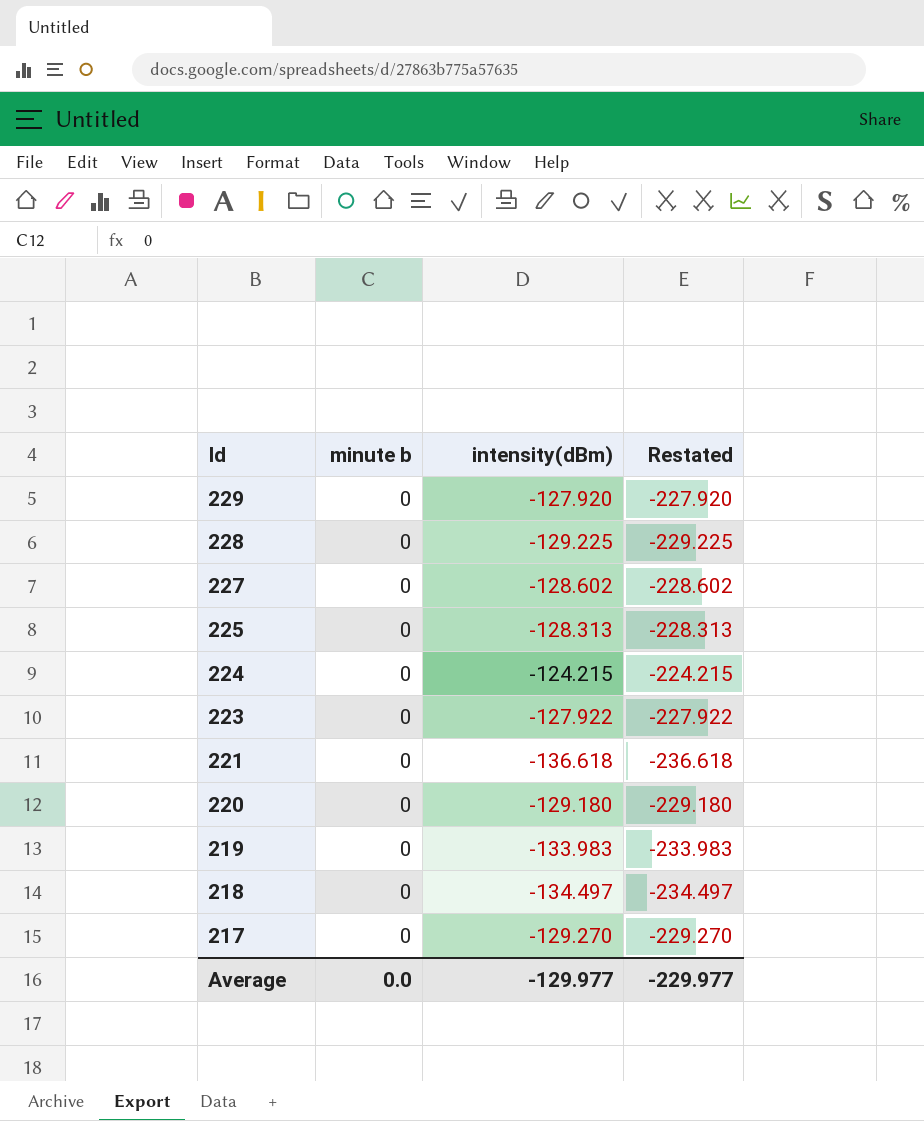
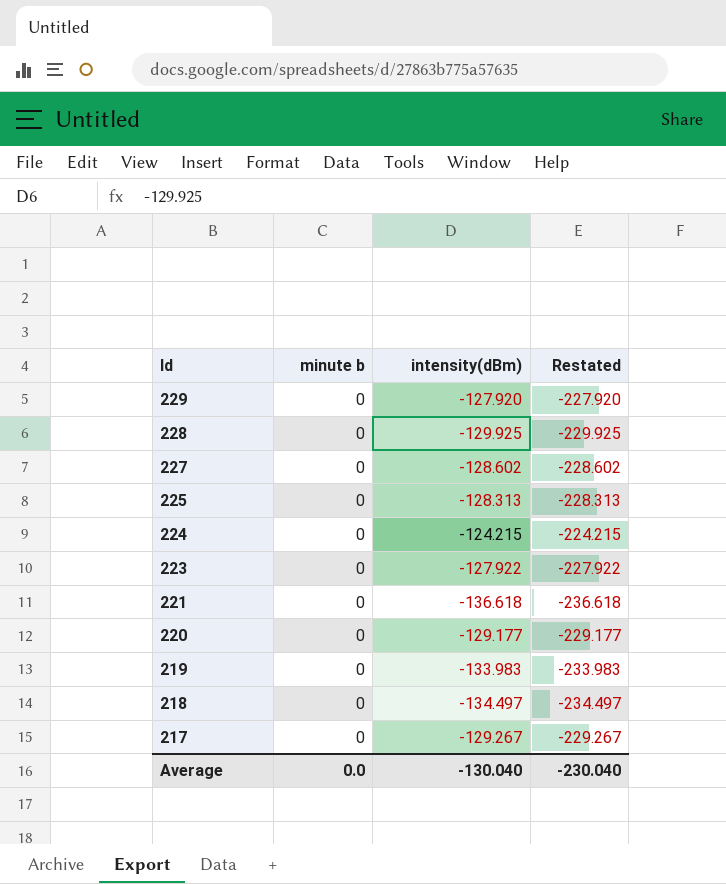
228 | intensity(dBm): -129.225 -> -129.925
228 | Restated: -229.225 -> -229.925
220 | intensity(dBm): -129.180 -> -129.177
220 | Restated: -229.180 -> -229.177
217 | intensity(dBm): -129.270 -> -129.267
217 | Restated: -229.270 -> -229.267
Average | intensity(dBm): -129.977 -> -130.040
Average | Restated: -229.977 -> -230.040

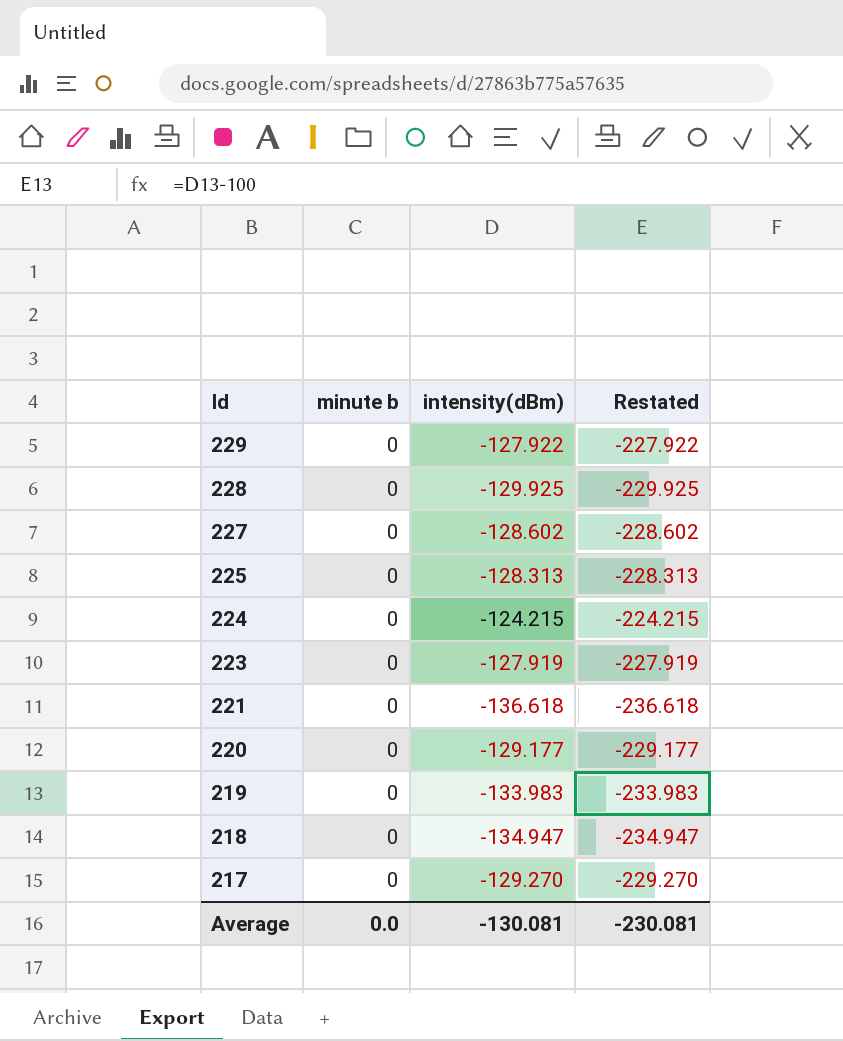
229 | intensity(dBm): -127.920 -> -127.922
229 | Restated: -227.920 -> -227.922
223 | intensity(dBm): -127.922 -> -127.919
223 | Restated: -227.922 -> -227.919
218 | intensity(dBm): -134.497 -> -134.947
218 | Restated: -234.497 -> -234.947
217 | intensity(dBm): -129.267 -> -129.270
217 | Restated: -229.267 -> -229.270
Average | intensity(dBm): -130.040 -> -130.081
Average | Restated: -230.040 -> -230.081

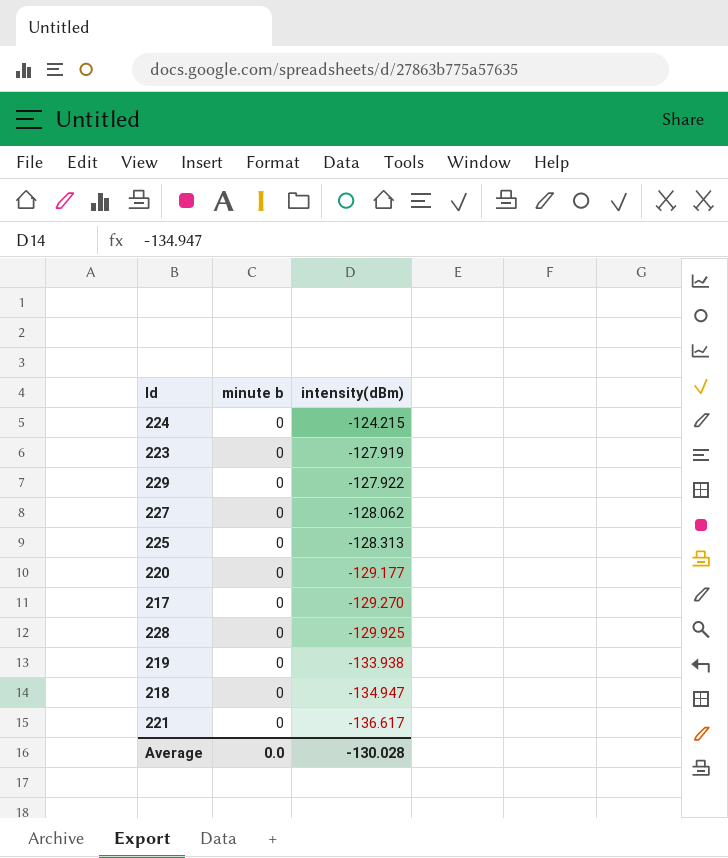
row order: Id descending -> intensity(dBm) descending
column Restated | formula: [intensity(dBm)] - 100 -> none
227 | intensity(dBm): -128.602 -> -128.062
219 | intensity(dBm): -133.983 -> -133.938
221 | intensity(dBm): -136.618 -> -136.617
Average | intensity(dBm): -130.081 -> -130.028

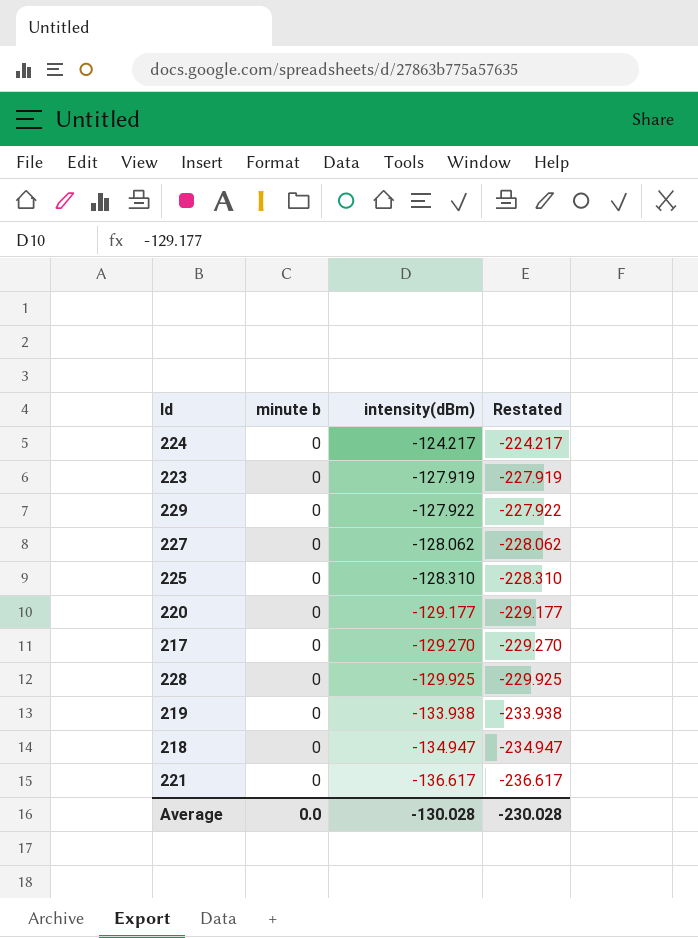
column Restated | formula: none -> [intensity(dBm)] - 100
224 | intensity(dBm): -124.215 -> -124.217
225 | intensity(dBm): -128.313 -> -128.310

